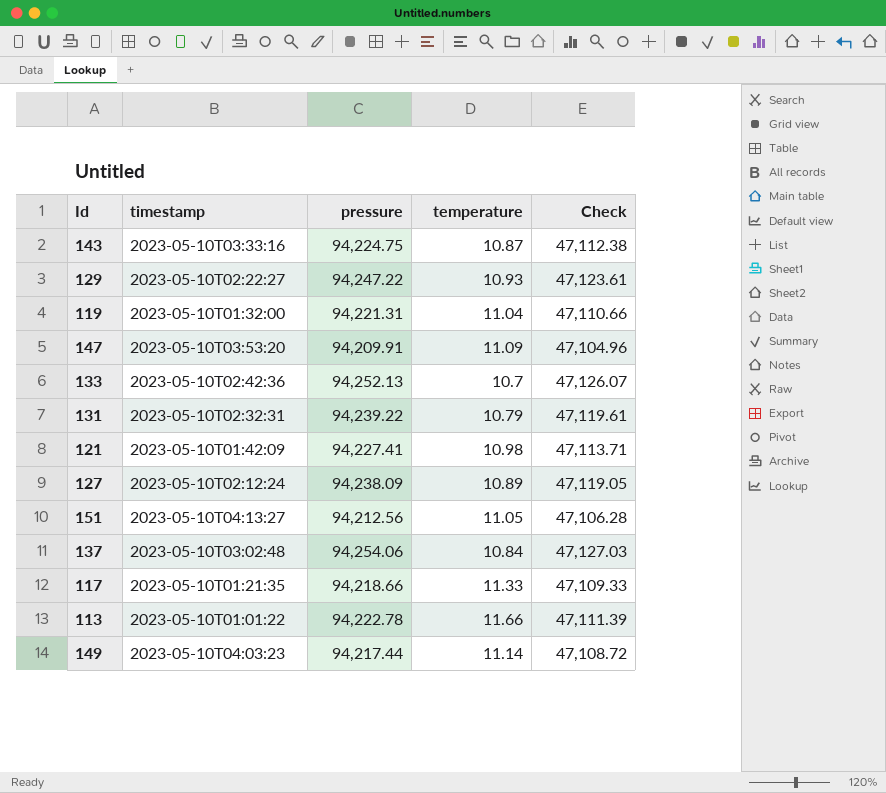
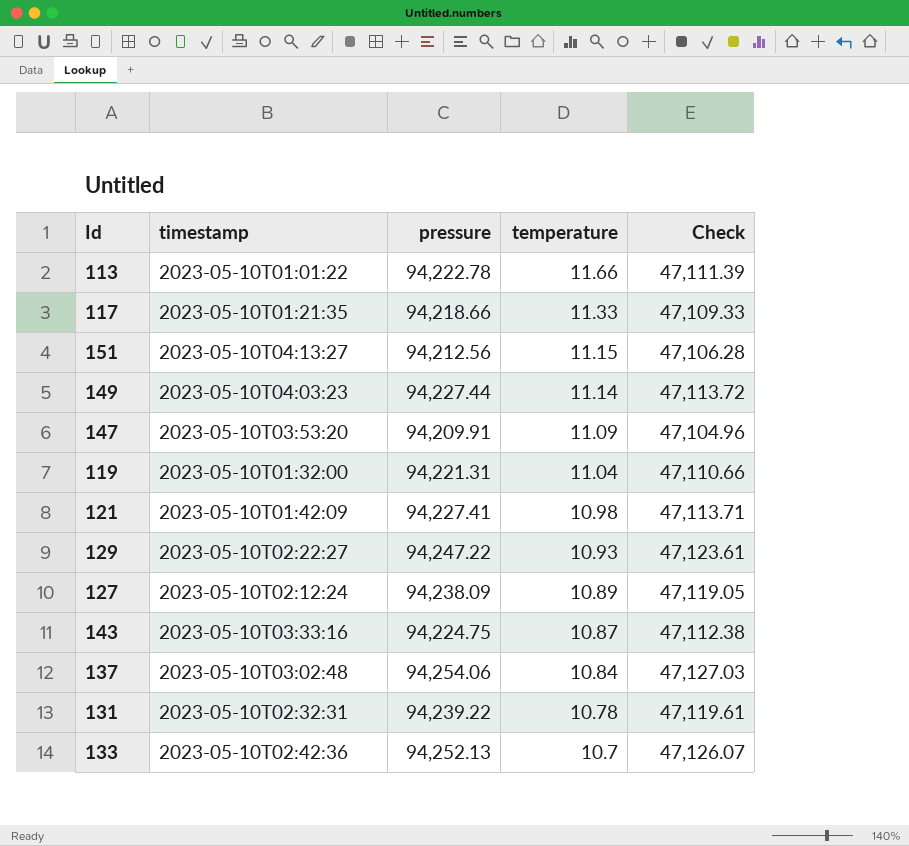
row order: none -> temperature descending
151 | temperature: 11.05 -> 11.15
149 | pressure: 94,217.44 -> 94,227.44
149 | Check: 47,108.72 -> 47,113.72
131 | temperature: 10.79 -> 10.78

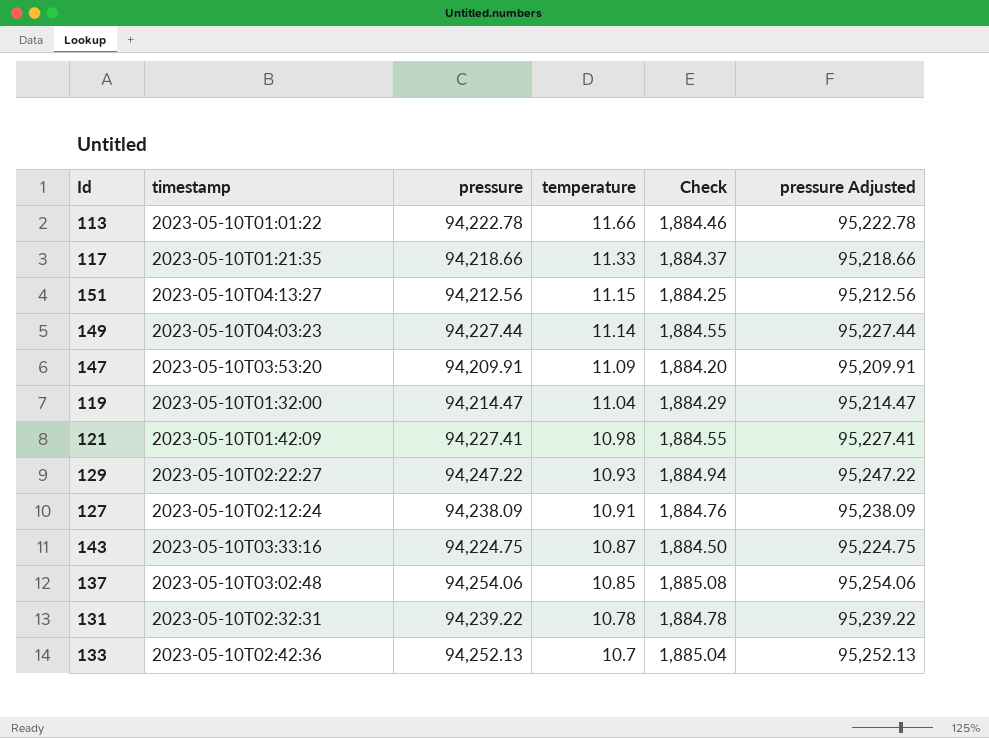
column Check | formula: [pressure] * 0.5 -> [pressure] * 0.02
column pressure Adjusted | formula: none -> [pressure] + 1000
119 | pressure: 94,221.31 -> 94,214.47
127 | temperature: 10.89 -> 10.91
137 | temperature: 10.84 -> 10.85

